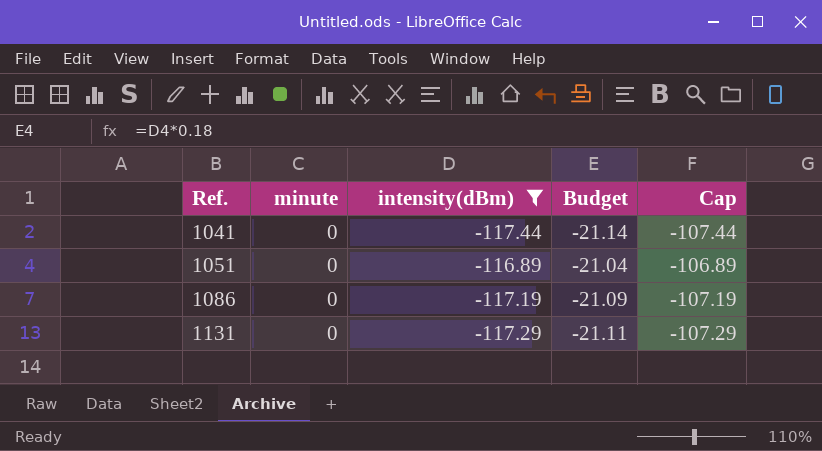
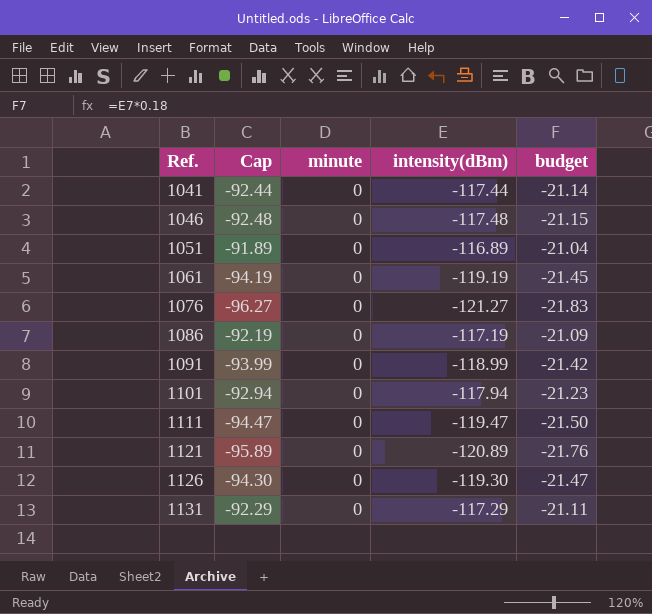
filter: intensity(dBm) >= -117.44 -> none
column Cap | formula: [intensity(dBm)] + 10 -> [intensity(dBm)] + 25
column Cap | position: 5 -> 2
column name: Budget -> budget

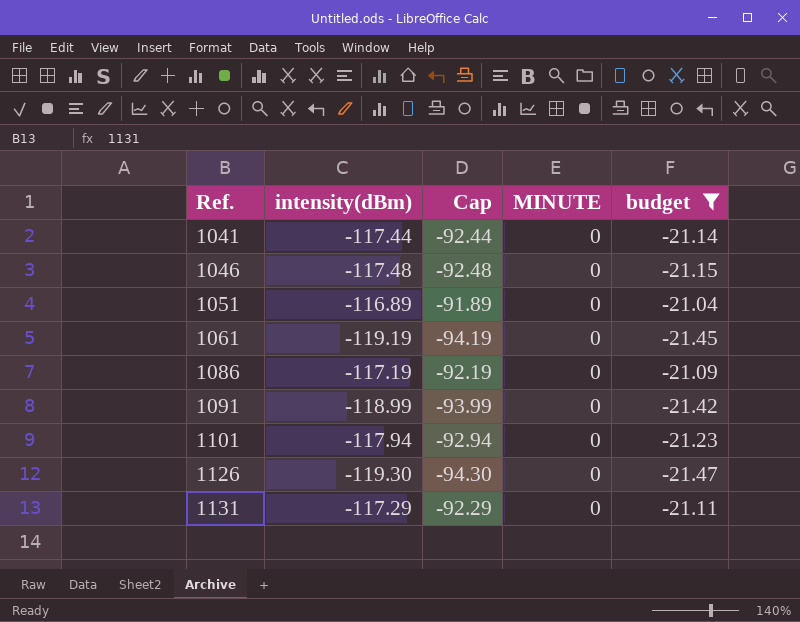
filter: none -> budget >= -21.47
column intensity(dBm) | position: 4 -> 2
column name: minute -> MINUTE

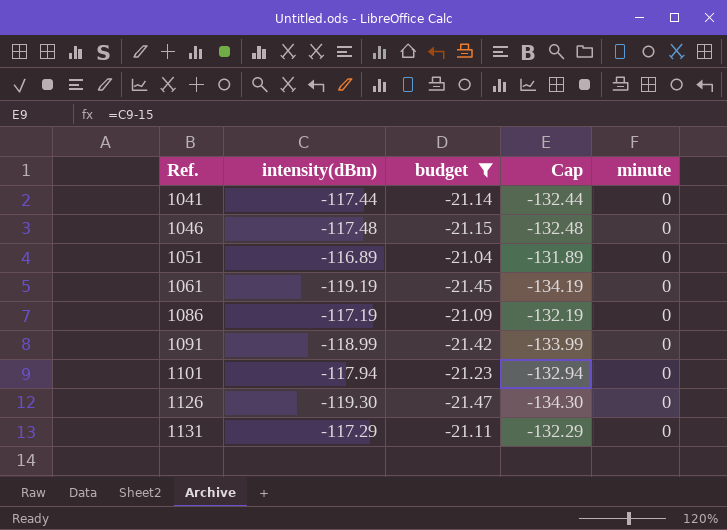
column budget | position: 5 -> 3
column Cap | formula: [intensity(dBm)] + 25 -> [intensity(dBm)] - 15
column name: MINUTE -> minute

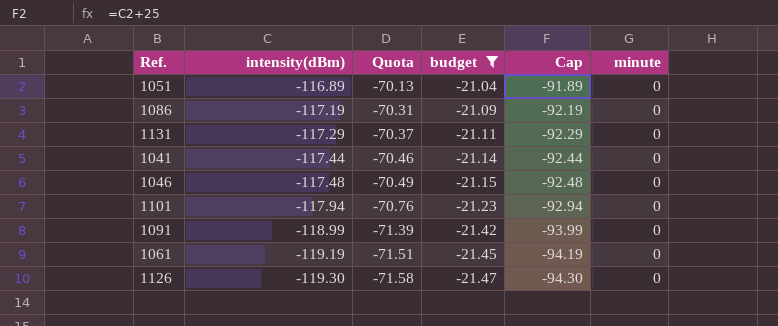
row order: Ref. ascending -> intensity(dBm) descending
column Quota | formula: none -> [intensity(dBm)] * 0.6
column Cap | formula: [intensity(dBm)] - 15 -> [intensity(dBm)] + 25

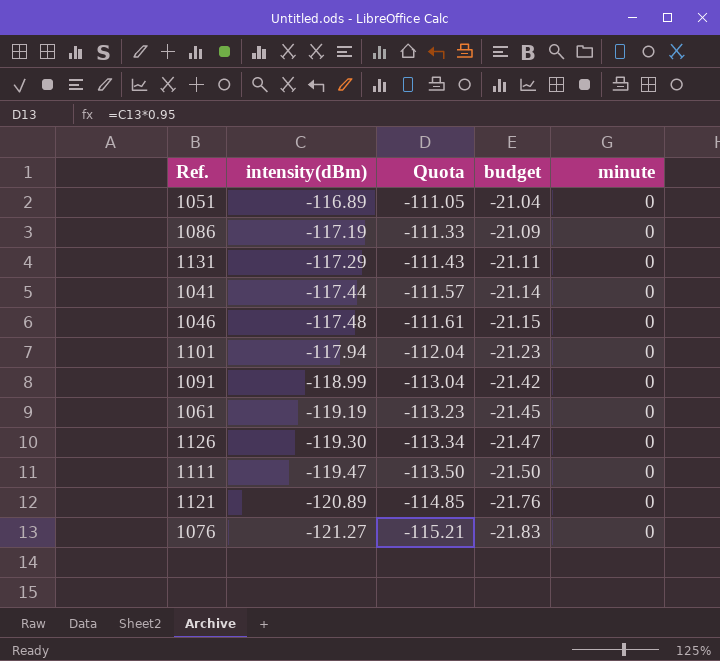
filter: budget >= -21.47 -> none
column Cap | formula: [intensity(dBm)] + 25 -> none
column Quota | formula: [intensity(dBm)] * 0.6 -> [intensity(dBm)] * 0.95

